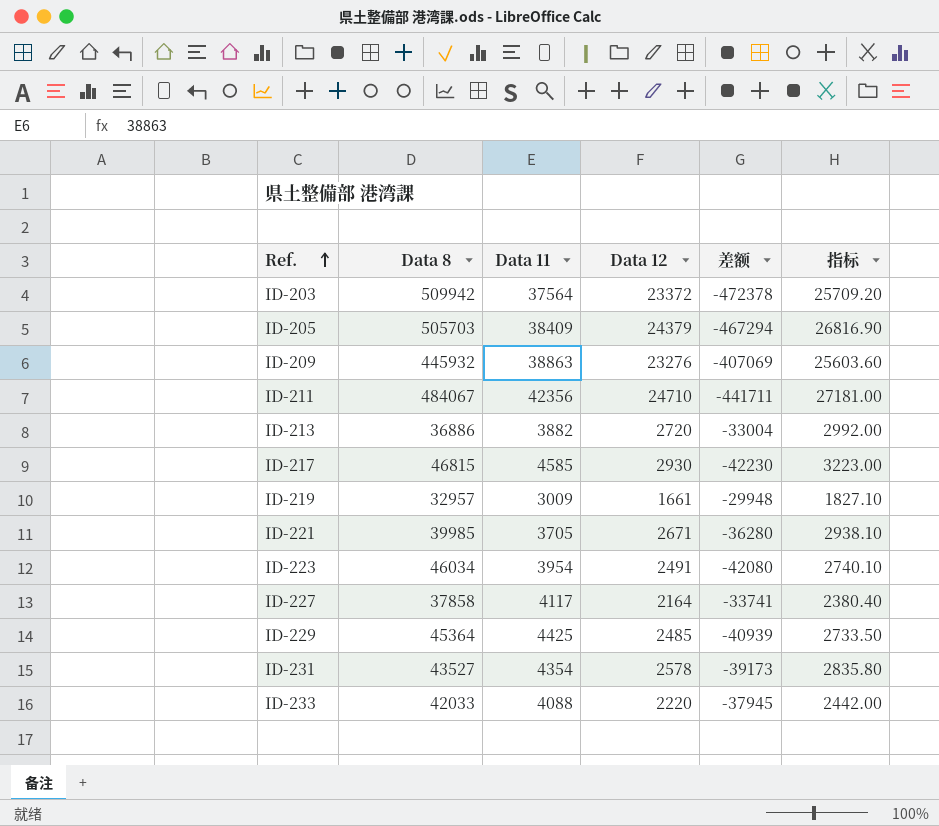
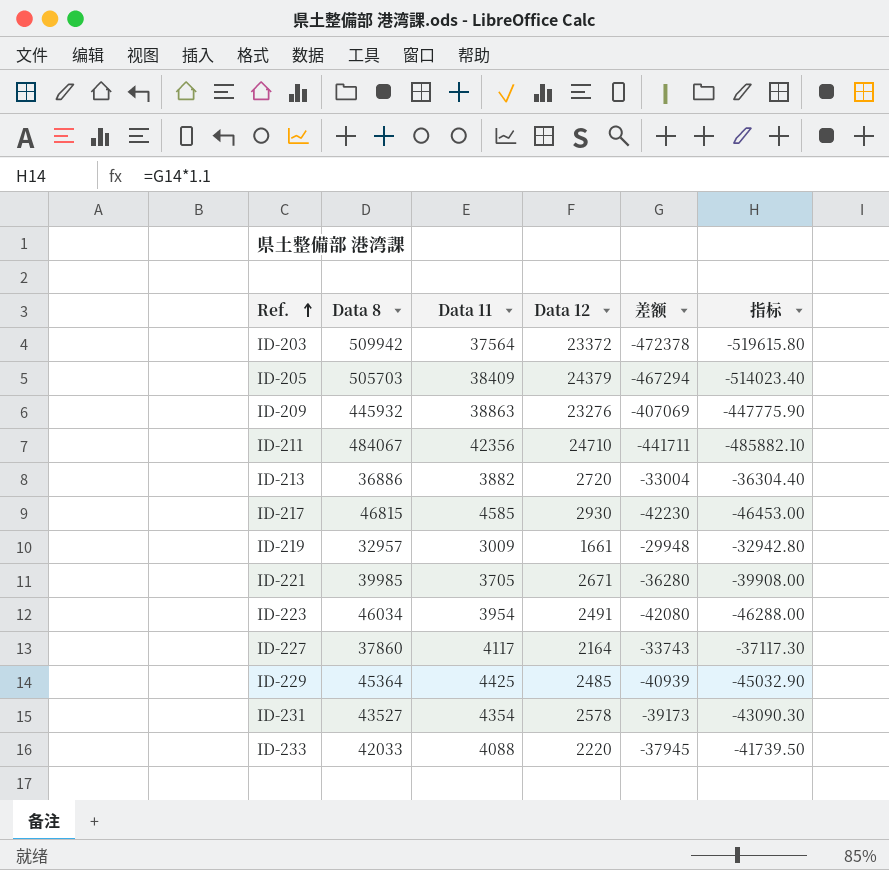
column 指标 | formula: [Data 12] * 1.1 -> [差额] * 1.1
ID-227 | Data 8: 37858 -> 37860
ID-227 | 差额: -33741 -> -33743

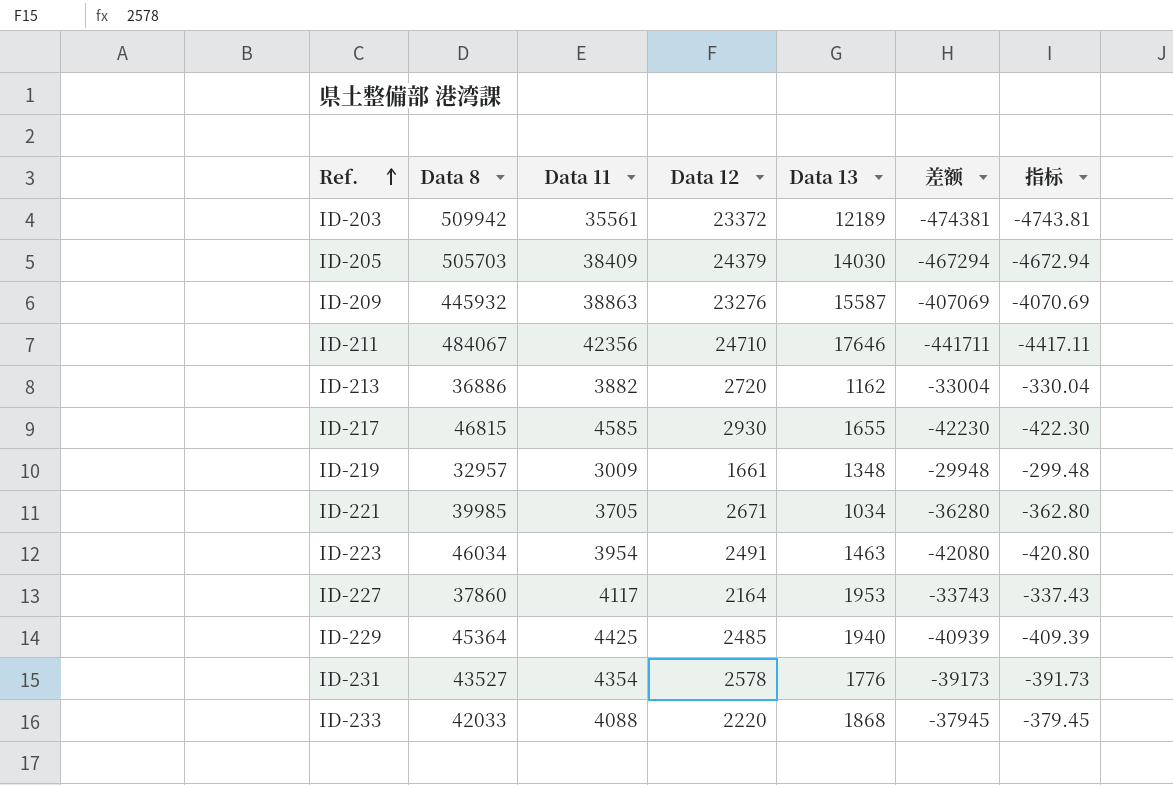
column Data 13 | formula: none -> [Data 11] - [Data 12]
column 指标 | formula: [差额] * 1.1 -> [差额] * 0.01
ID-203 | Data 11: 37564 -> 35561
ID-203 | 差额: -472378 -> -474381

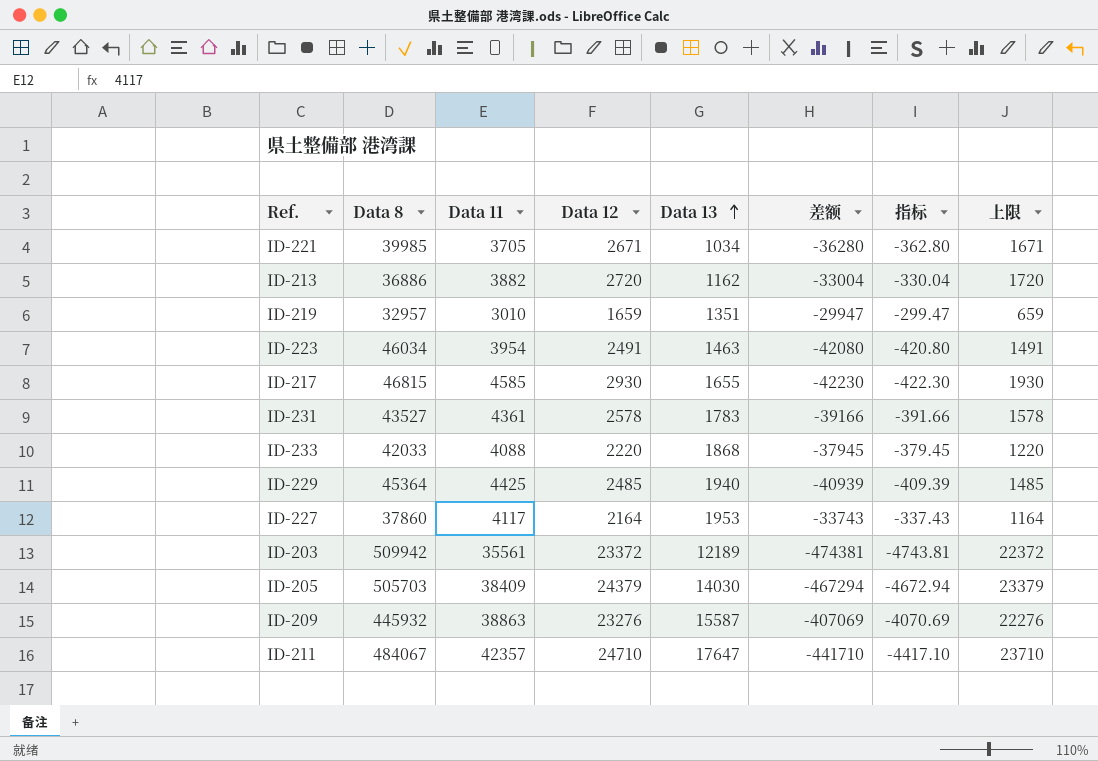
row order: Ref. ascending -> Data 13 ascending
column 上限 | formula: none -> [Data 12] - 1000
ID-219 | Data 11: 3009 -> 3010
ID-219 | Data 12: 1661 -> 1659
ID-219 | Data 13: 1348 -> 1351
ID-219 | 差额: -29948 -> -29947
ID-219 | 指标: -299.48 -> -299.47
ID-231 | Data 11: 4354 -> 4361
ID-231 | Data 13: 1776 -> 1783
ID-231 | 差额: -39173 -> -39166
ID-231 | 指标: -391.73 -> -391.66
ID-211 | Data 11: 42356 -> 42357
ID-211 | Data 13: 17646 -> 17647
ID-211 | 差额: -441711 -> -441710
ID-211 | 指标: -4417.11 -> -4417.10

